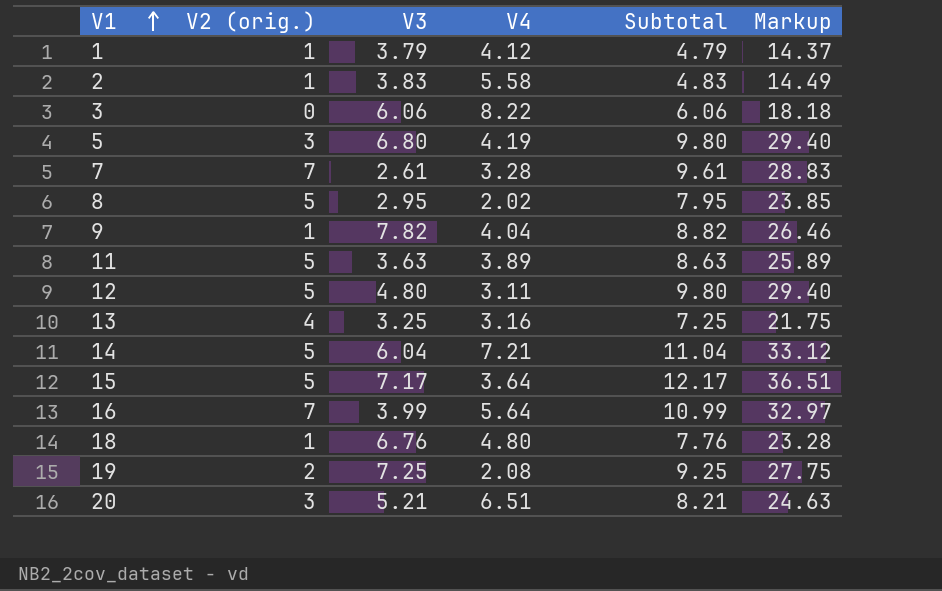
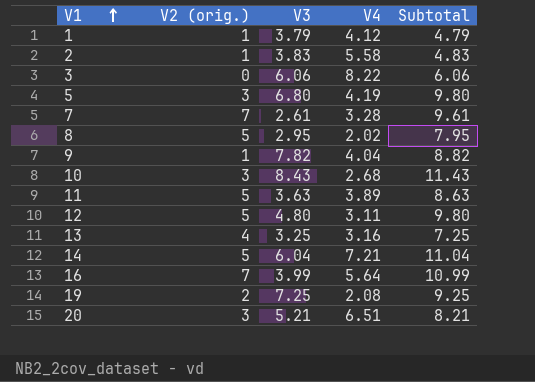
column Markup | formula: [Subtotal] * 3 -> none
row 15: 5 | 7.17 | 3.64 | 12.17 | 36.51 -> none
row 18: 1 | 6.76 | 4.80 | 7.76 | 23.28 -> none
row 10: none -> 3 | 8.43 | 2.68 | 11.43

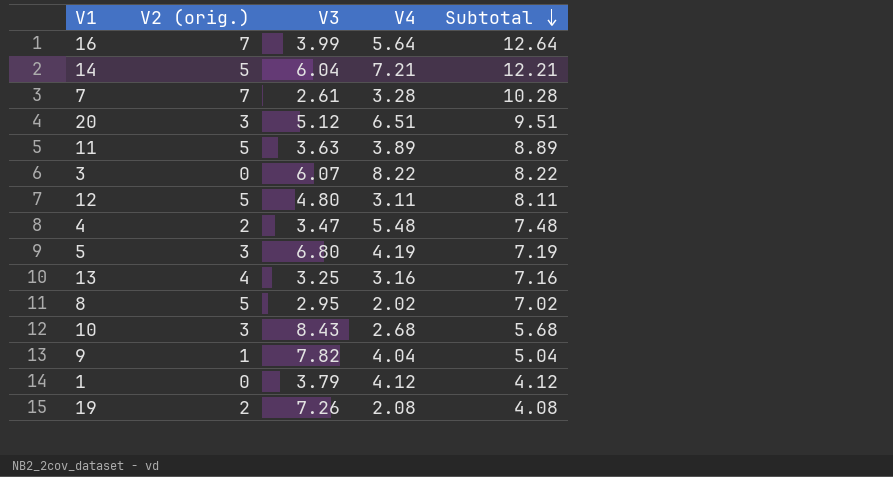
row order: V1 ascending -> Subtotal descending
column Subtotal | formula: [V2 (orig.)] + [V3] -> [V2 (orig.)] + [V4]
row 2: 1 | 3.83 | 5.58 | 4.83 -> none
20 | V3: 5.21 -> 5.12
3 | V3: 6.06 -> 6.07
row 4: none -> 2 | 3.47 | 5.48 | 7.48
1 | V2 (orig.): 1 -> 0
19 | V3: 7.25 -> 7.26

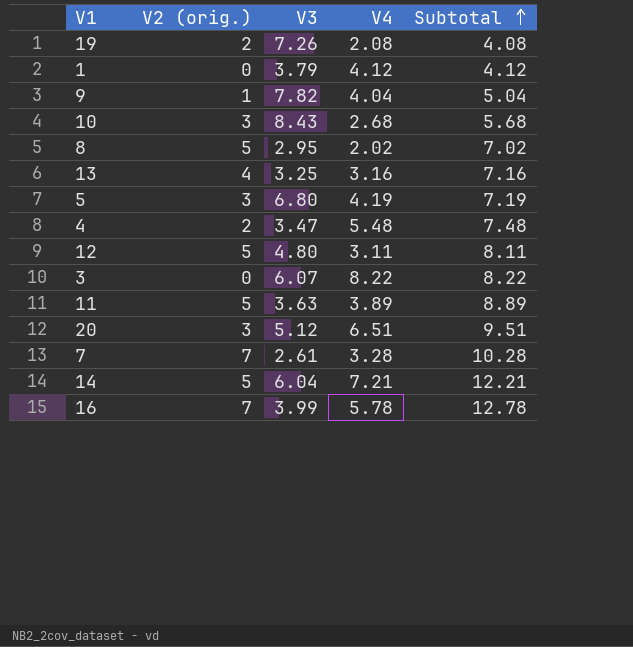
row order: Subtotal descending -> Subtotal ascending
16 | V4: 5.64 -> 5.78
16 | Subtotal: 12.64 -> 12.78

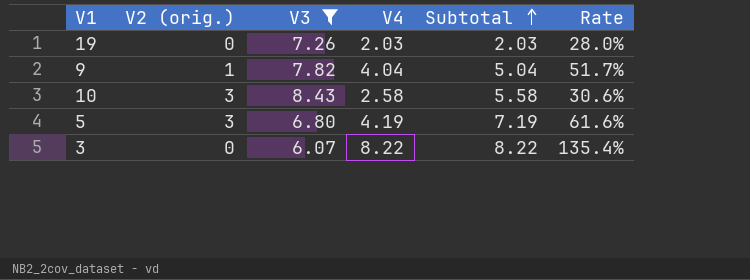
filter: none -> V3 >= 6.07
column Rate | formula: none -> [V4] / [V3]
19 | V2 (orig.): 2 -> 0
19 | V4: 2.08 -> 2.03
19 | Subtotal: 4.08 -> 2.03
10 | V4: 2.68 -> 2.58
10 | Subtotal: 5.68 -> 5.58

